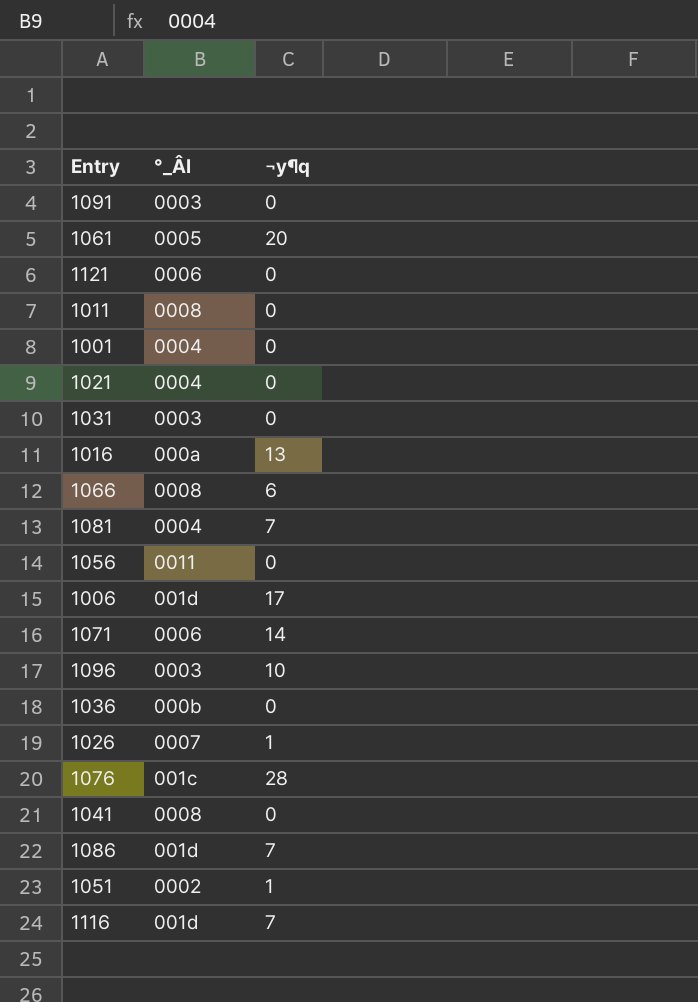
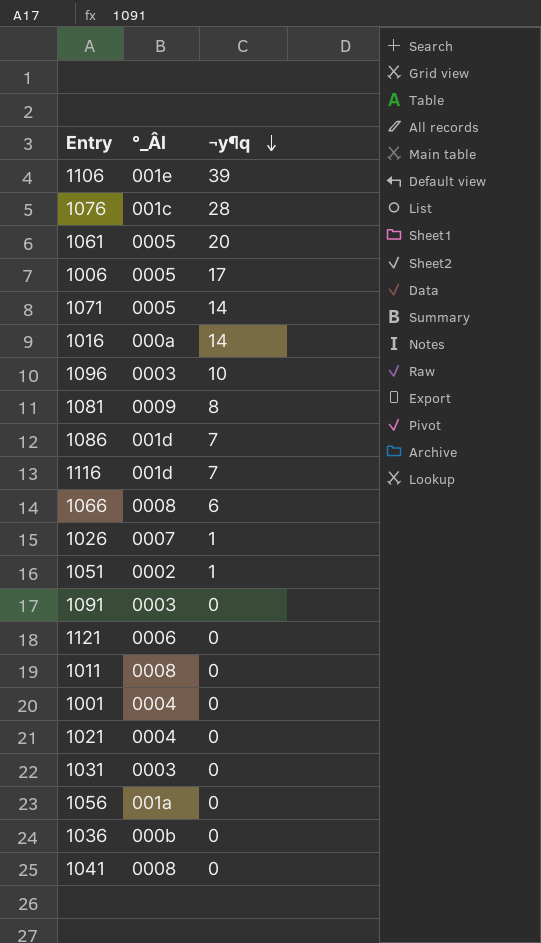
row order: none -> ¬y¶q descending
row 1106: none -> 001e | 39
1006 | °_ÂI: 001d -> 0005
1071 | °_ÂI: 0006 -> 0005
1016 | ¬y¶q: 13 -> 14
1081 | °_ÂI: 0004 -> 0009
1081 | ¬y¶q: 7 -> 8
1056 | °_ÂI: 0011 -> 001a

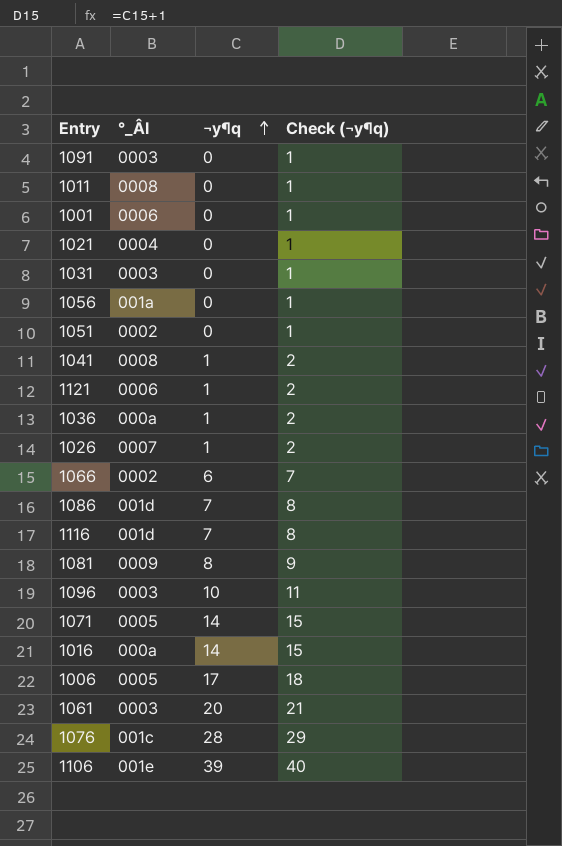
row order: ¬y¶q descending -> ¬y¶q ascending
column Check (¬y¶q) | formula: none -> [¬y¶q] + 1
1001 | °_ÂI: 0004 -> 0006
1051 | ¬y¶q: 1 -> 0
1041 | ¬y¶q: 0 -> 1
1121 | ¬y¶q: 0 -> 1
1036 | °_ÂI: 000b -> 000a
1036 | ¬y¶q: 0 -> 1
1066 | °_ÂI: 0008 -> 0002
1061 | °_ÂI: 0005 -> 0003

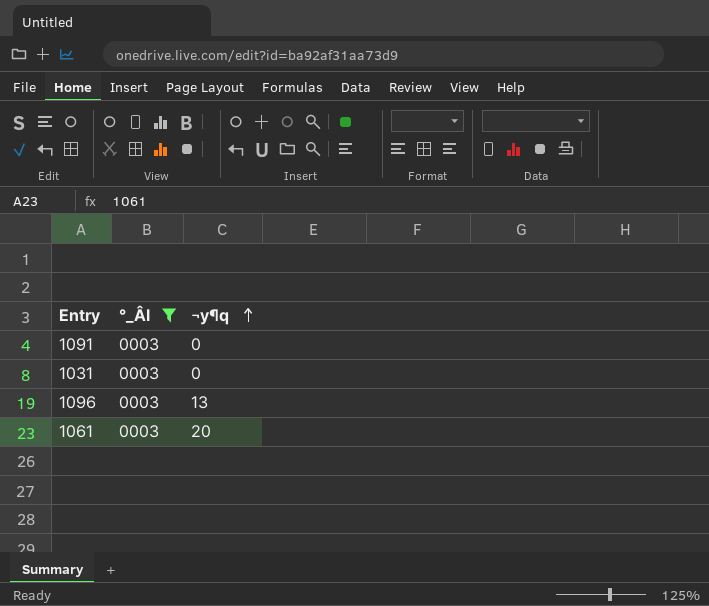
filter: none -> °_ÂI = 0003
column Check (¬y¶q) | formula: [¬y¶q] + 1 -> none
1096 | ¬y¶q: 10 -> 13

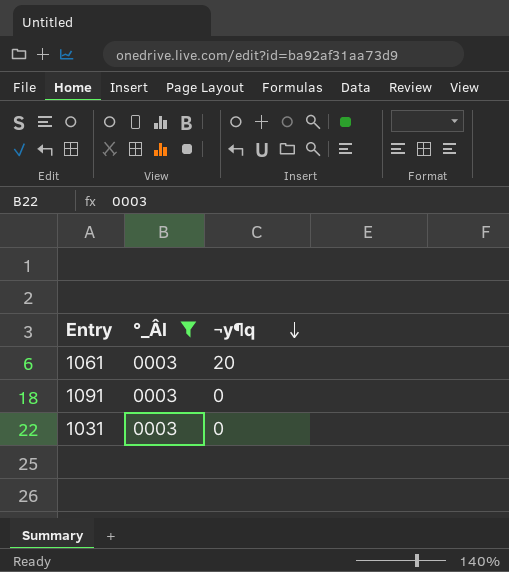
row order: ¬y¶q ascending -> ¬y¶q descending
row 1096: 0003 | 13 -> none

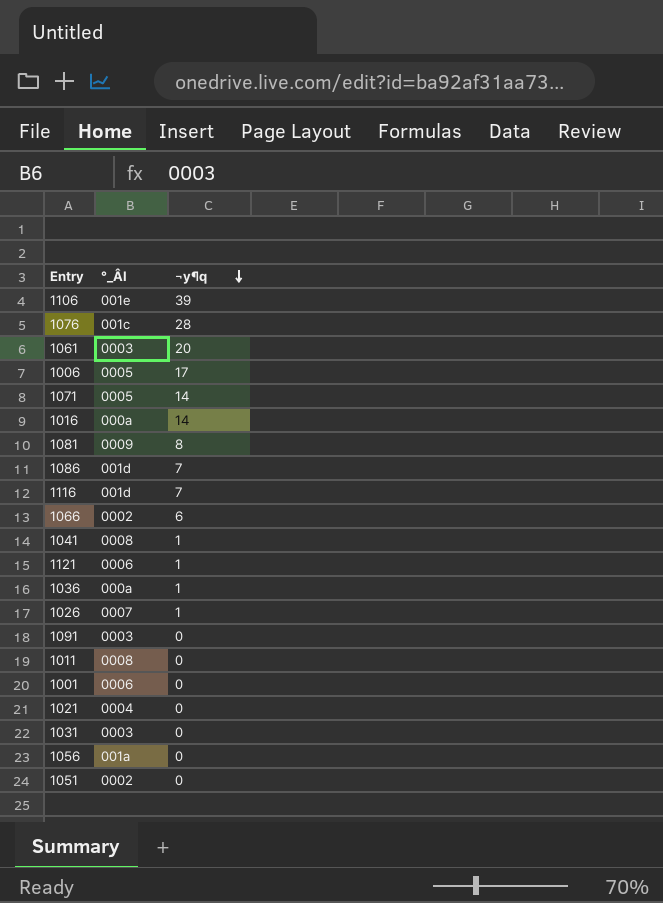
filter: °_ÂI = 0003 -> none

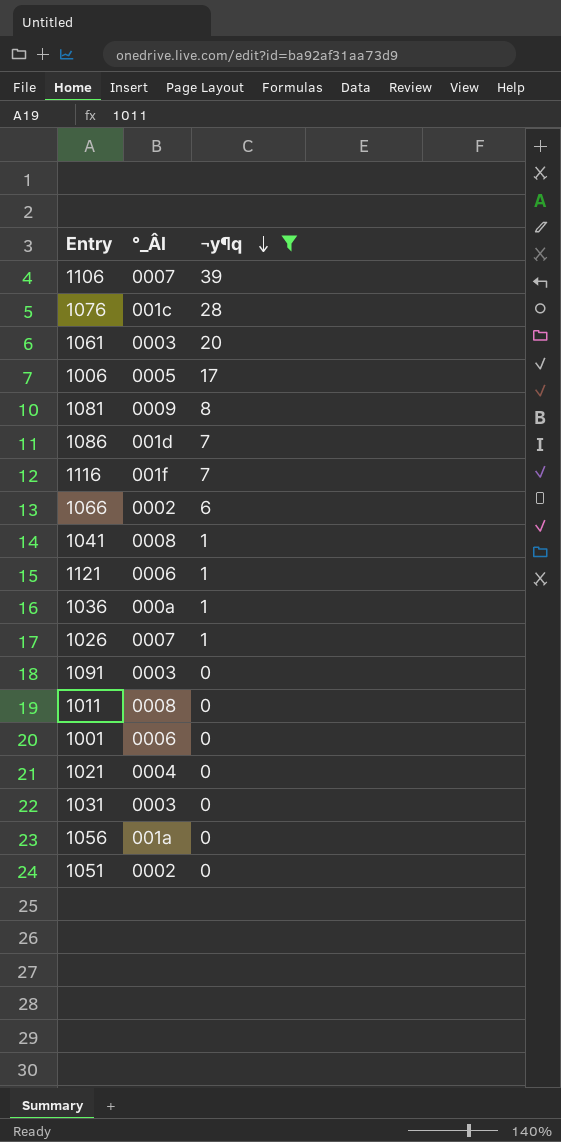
filter: none -> ¬y¶q != 14
1106 | °_ÂI: 001e -> 0007
1116 | °_ÂI: 001d -> 001f

